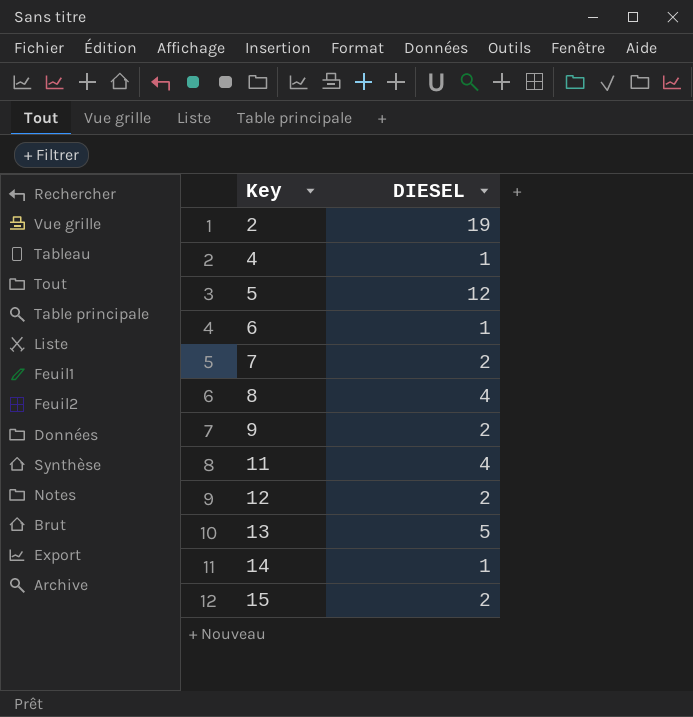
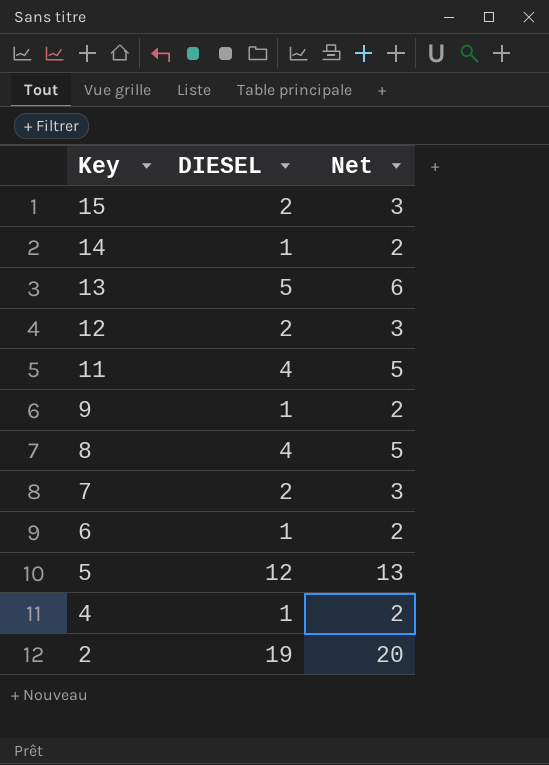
row order: Key ascending -> Key descending
column Net | formula: none -> [DIESEL] + 1
9 | DIESEL: 2 -> 1

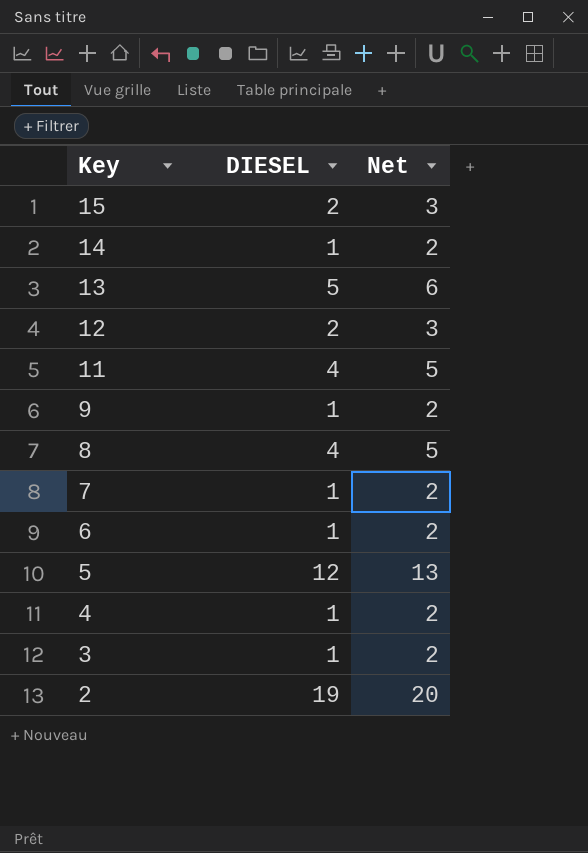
7 | DIESEL: 2 -> 1
7 | Net: 3 -> 2
row 3: none -> 1 | 2

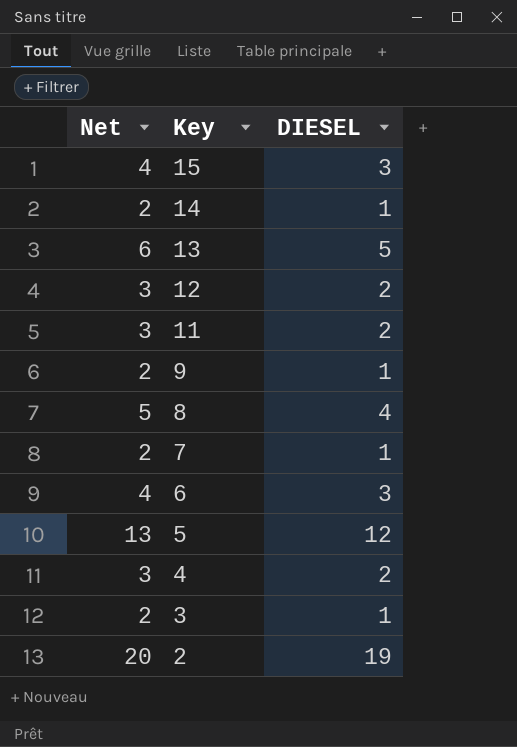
column Net | position: 3 -> 1
15 | Net: 3 -> 4
15 | DIESEL: 2 -> 3
11 | Net: 5 -> 3
11 | DIESEL: 4 -> 2
6 | Net: 2 -> 4
6 | DIESEL: 1 -> 3
4 | Net: 2 -> 3
4 | DIESEL: 1 -> 2

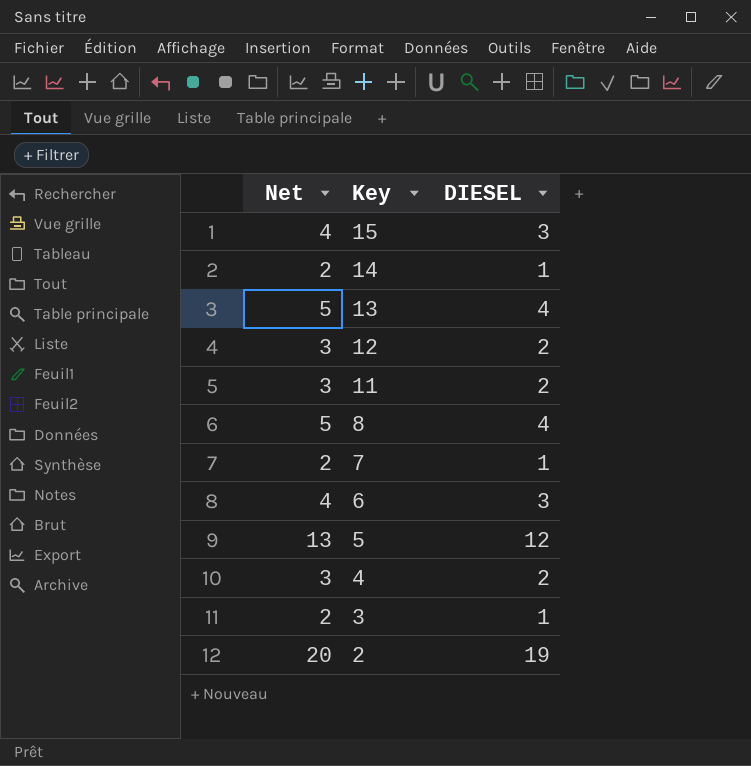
row 9: 2 | 1 -> none
13 | Net: 6 -> 5
13 | DIESEL: 5 -> 4

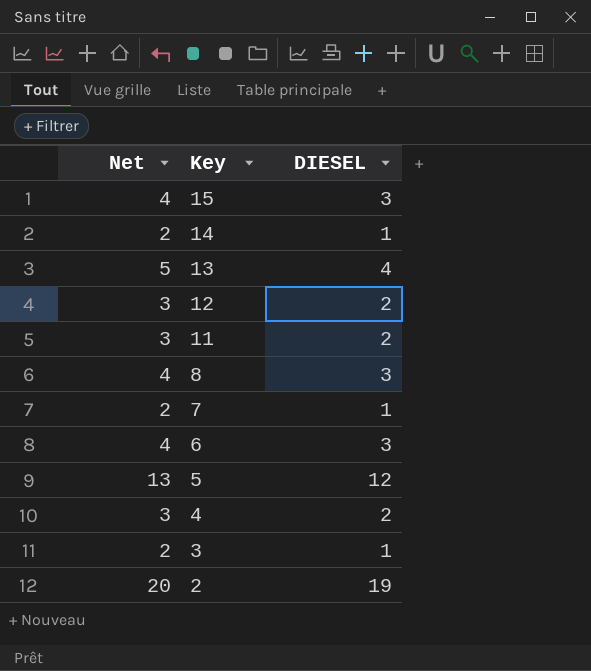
8 | Net: 5 -> 4
8 | DIESEL: 4 -> 3

